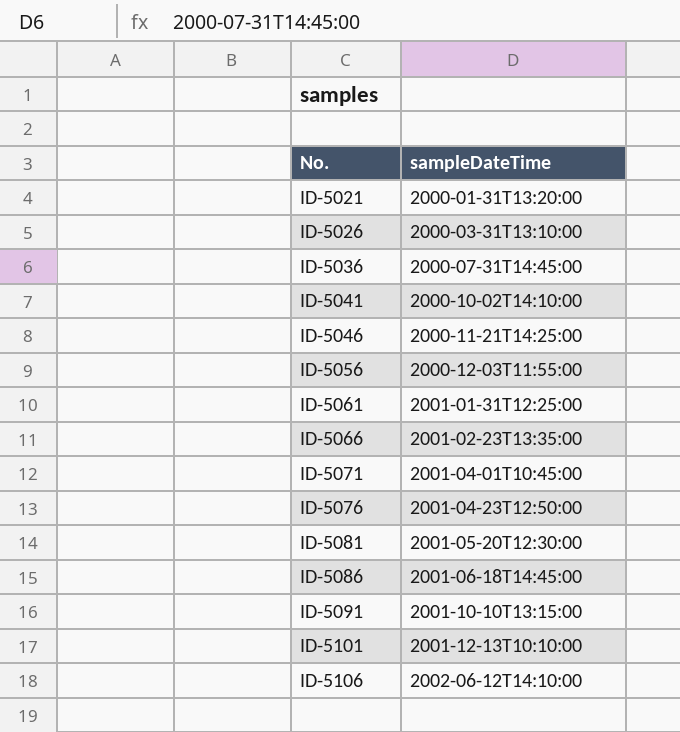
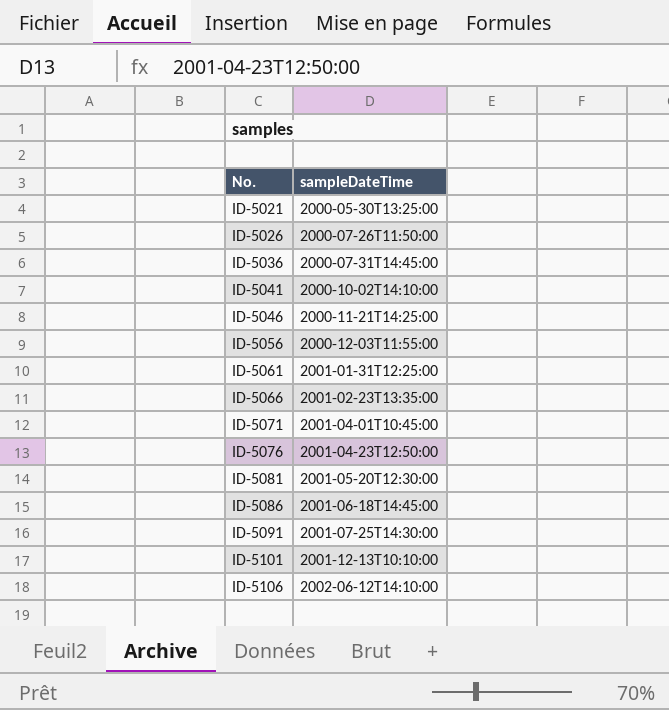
ID-5021 | sampleDateTime: 2000-01-31T13:20:00 -> 2000-05-30T13:25:00
ID-5026 | sampleDateTime: 2000-03-31T13:10:00 -> 2000-07-26T11:50:00
ID-5091 | sampleDateTime: 2001-10-10T13:15:00 -> 2001-07-25T14:30:00

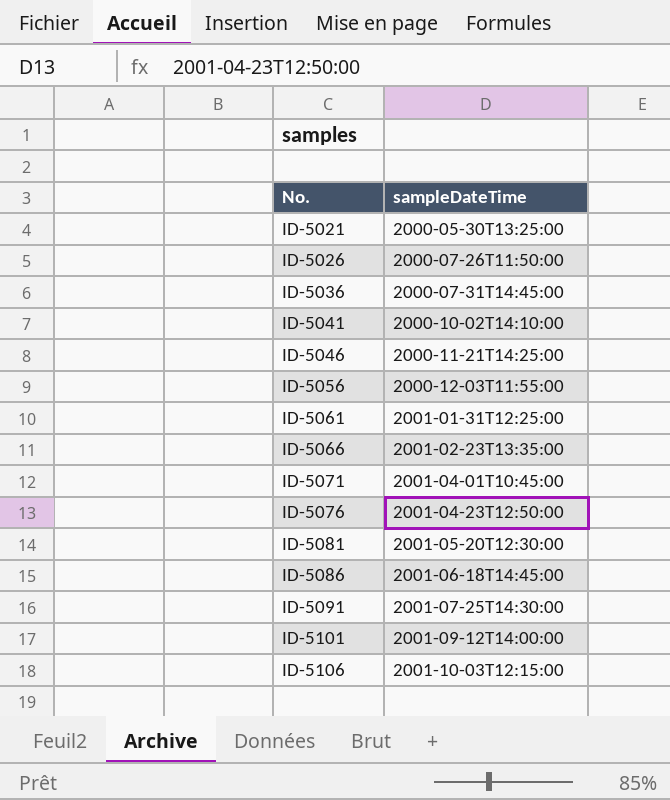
ID-5101 | sampleDateTime: 2001-12-13T10:10:00 -> 2001-09-12T14:00:00
ID-5106 | sampleDateTime: 2002-06-12T14:10:00 -> 2001-10-03T12:15:00

